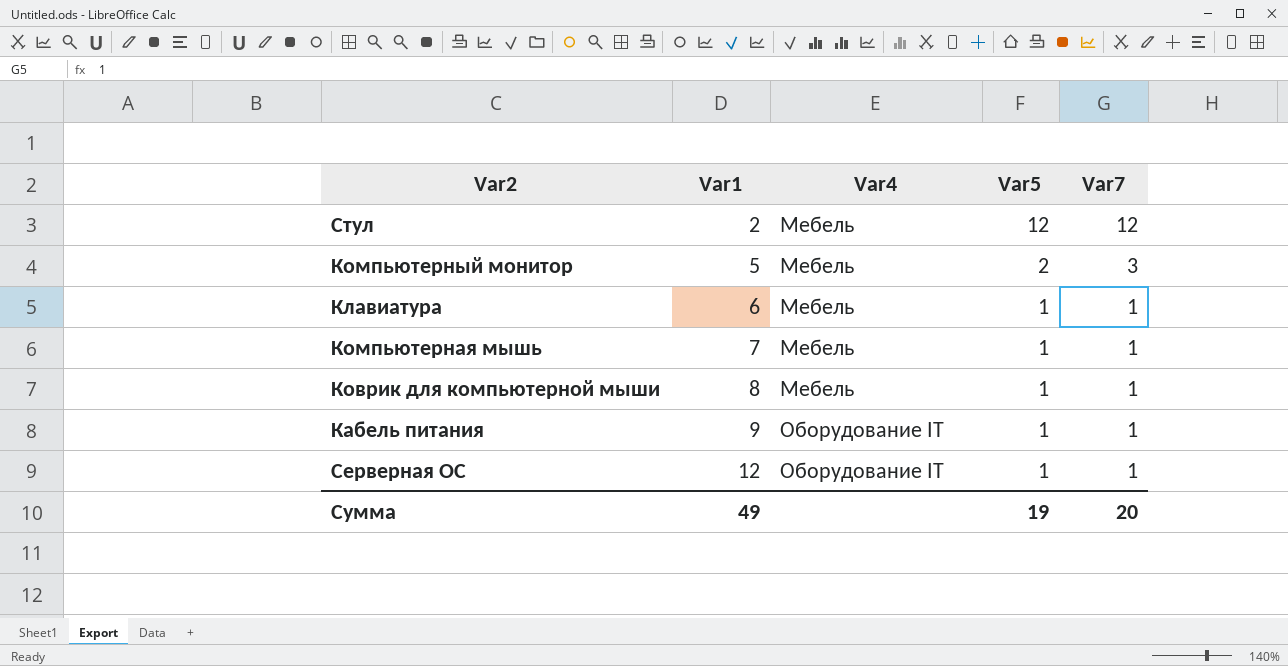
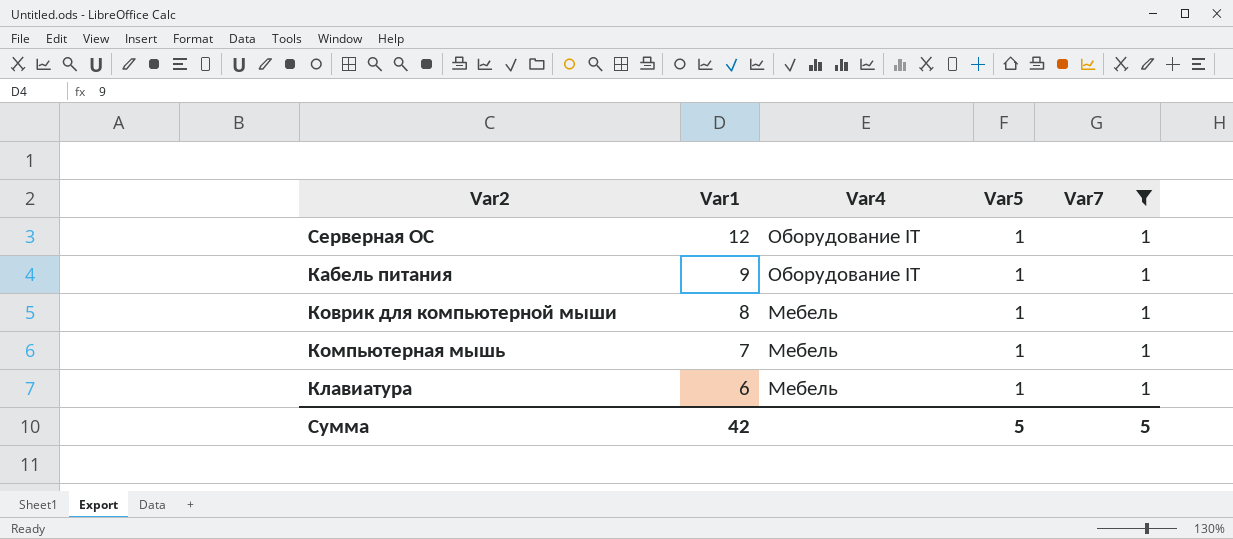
filter: none -> Var7 = 1
row order: Var1 ascending -> Var1 descending
Сумма | Var1: 49 -> 42
Сумма | Var5: 19 -> 5
Сумма | Var7: 20 -> 5

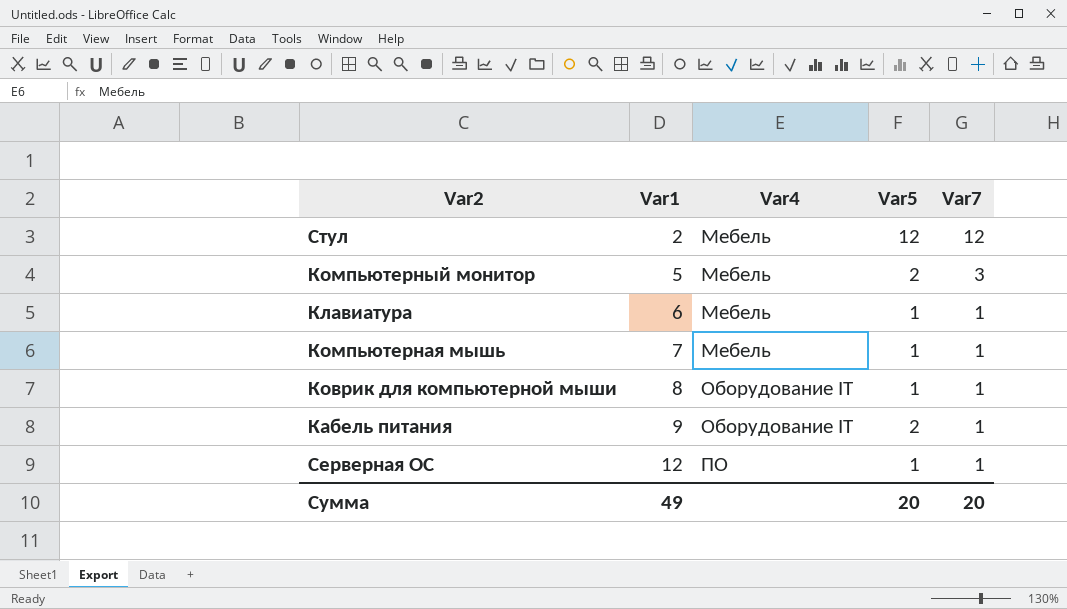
filter: Var7 = 1 -> none
row order: Var1 descending -> Var1 ascending
Коврик для компьютерной мыши | Var4: Мебель -> Оборудование IT
Кабель питания | Var5: 1 -> 2
Серверная ОС | Var4: Оборудование IT -> ПО
Сумма | Var1: 42 -> 49
Сумма | Var5: 5 -> 20
Сумма | Var7: 5 -> 20

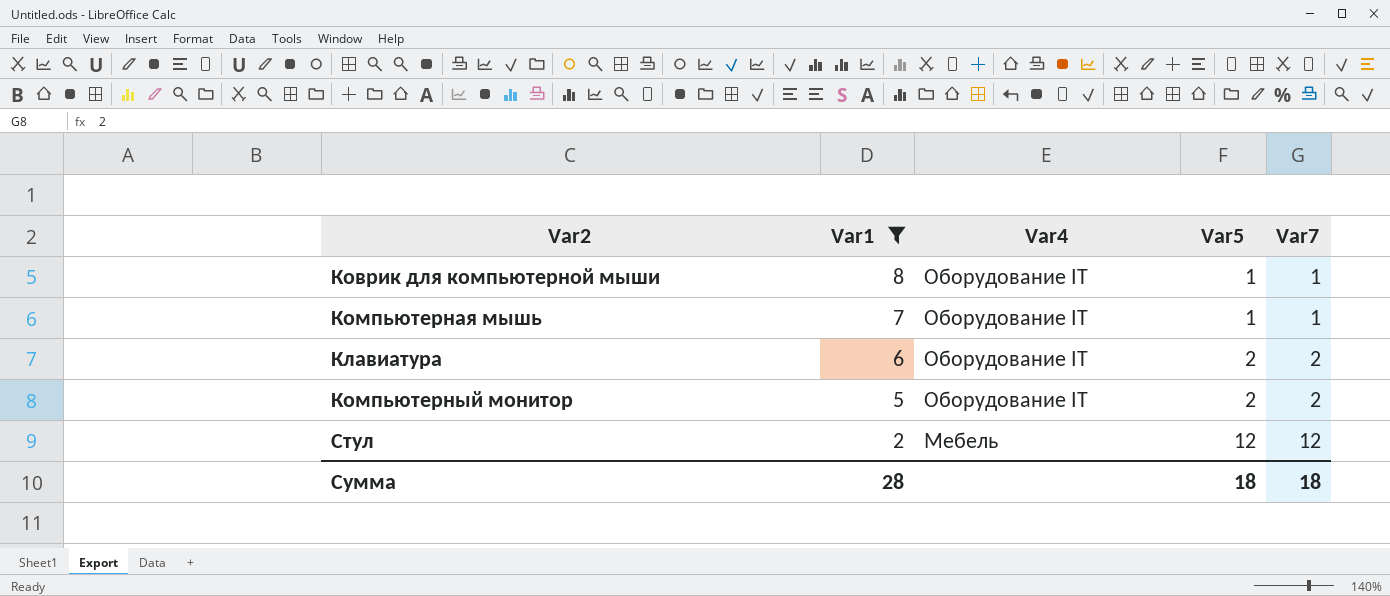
filter: none -> Var1 <= 8
row order: Var1 ascending -> Var1 descending
Компьютерная мышь | Var4: Мебель -> Оборудование IT
Клавиатура | Var4: Мебель -> Оборудование IT
Клавиатура | Var5: 1 -> 2
Клавиатура | Var7: 1 -> 2
Компьютерный монитор | Var4: Мебель -> Оборудование IT
Компьютерный монитор | Var7: 3 -> 2
Сумма | Var1: 49 -> 28
Сумма | Var5: 20 -> 18
Сумма | Var7: 20 -> 18

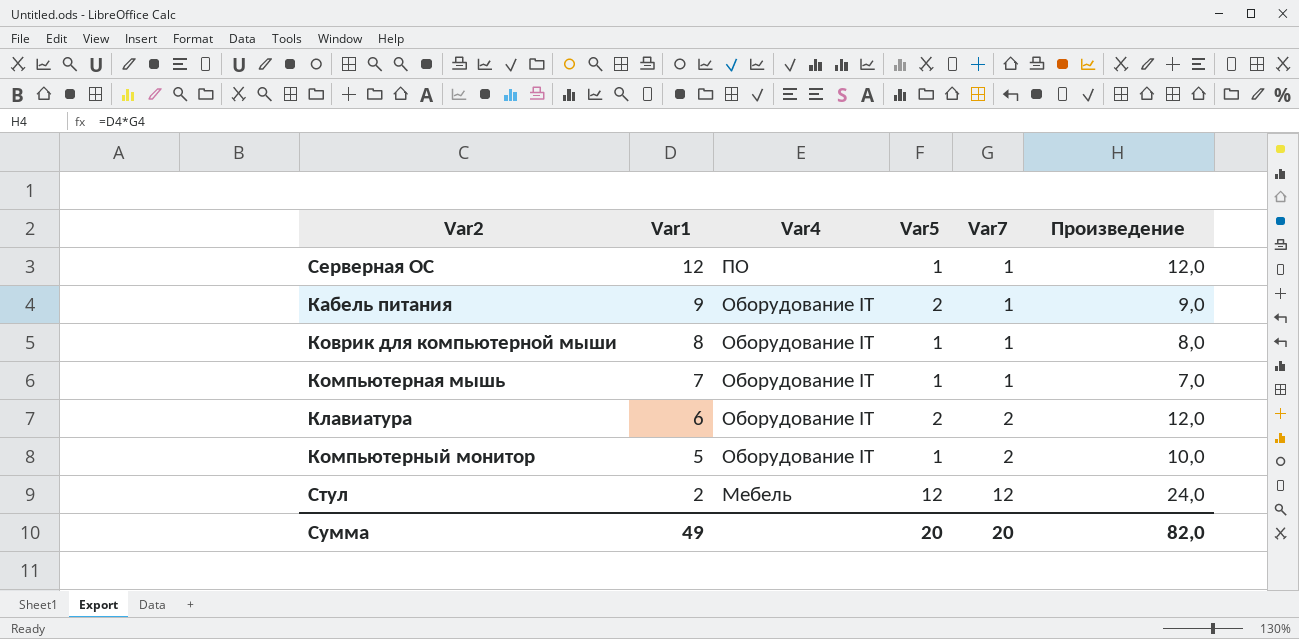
filter: Var1 <= 8 -> none
column Произведение | formula: none -> [Var1] * [Var7]
Компьютерный монитор | Var5: 2 -> 1
Сумма | Var1: 28 -> 49
Сумма | Var5: 18 -> 20
Сумма | Var7: 18 -> 20

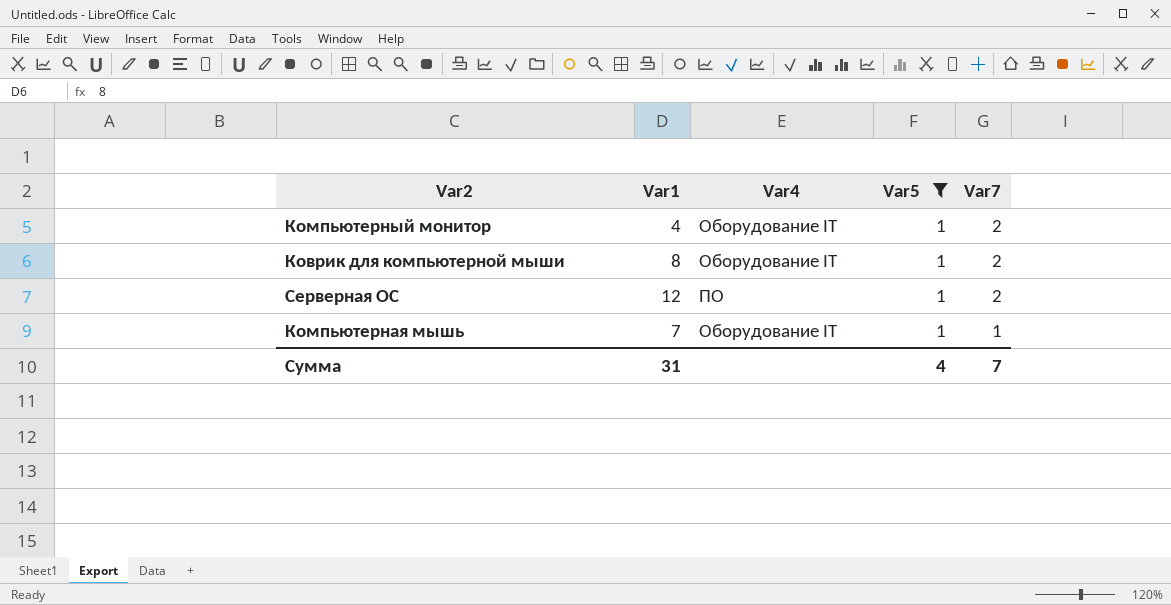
filter: none -> Var5 = 1
row order: Var1 descending -> Var7 descending
column Произведение | formula: [Var1] * [Var7] -> none
Компьютерный монитор | Var1: 5 -> 4
Коврик для компьютерной мыши | Var7: 1 -> 2
Серверная ОС | Var7: 1 -> 2
Сумма | Var1: 49 -> 31
Сумма | Var5: 20 -> 4
Сумма | Var7: 20 -> 7

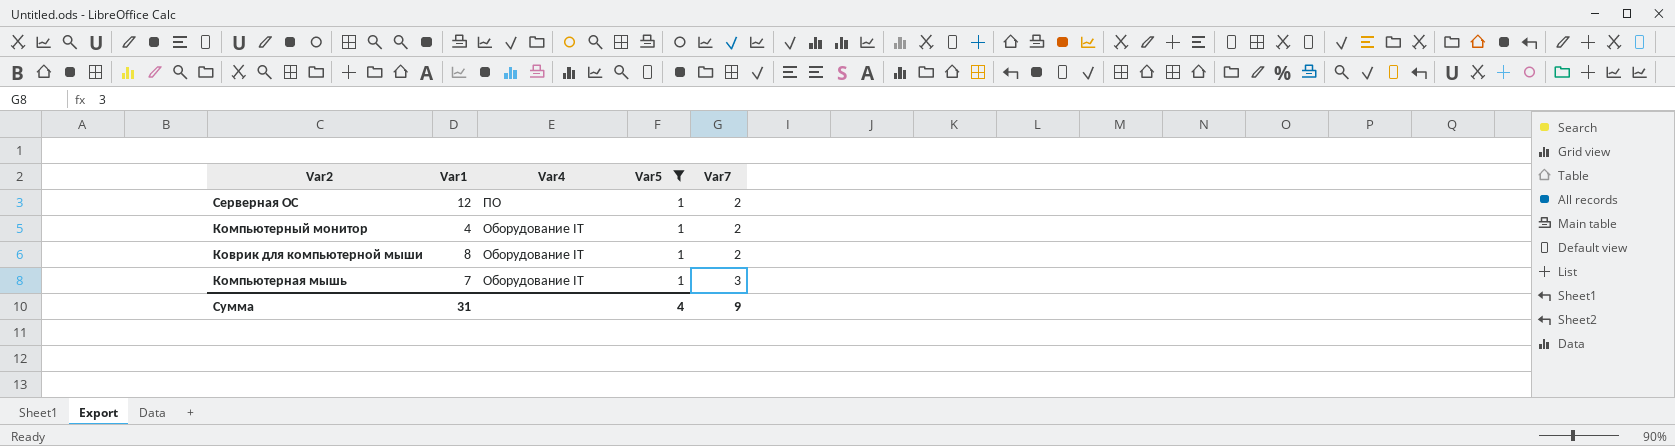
row order: Var7 descending -> Var4 descending
Компьютерная мышь | Var7: 1 -> 3
Сумма | Var7: 7 -> 9

